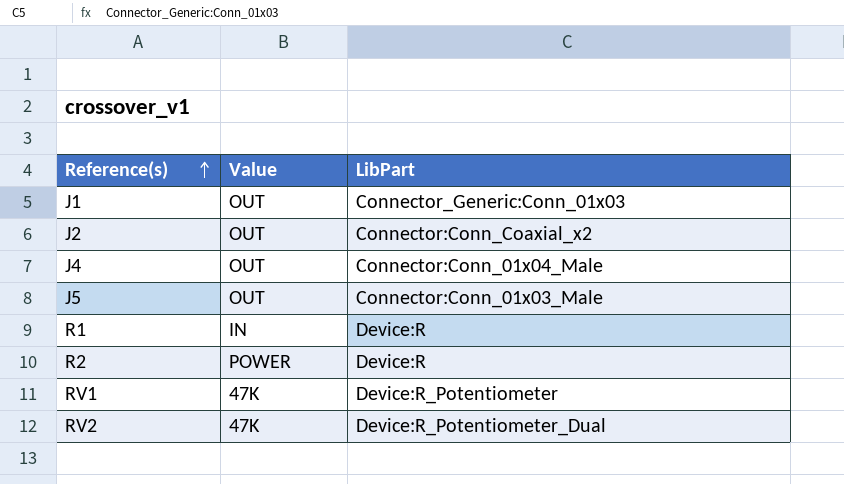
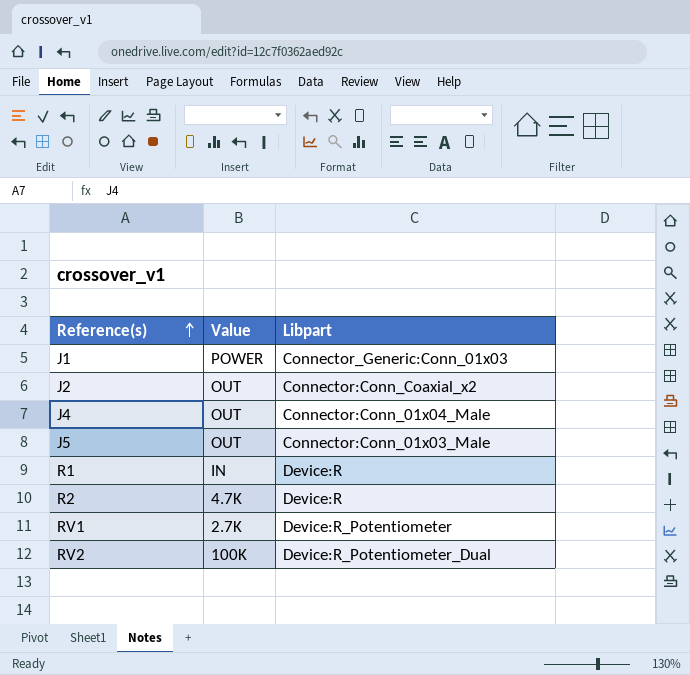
column name: LibPart -> Libpart
J1 | Value: OUT -> POWER
R2 | Value: POWER -> 4.7K
RV1 | Value: 47K -> 2.7K
RV2 | Value: 47K -> 100K

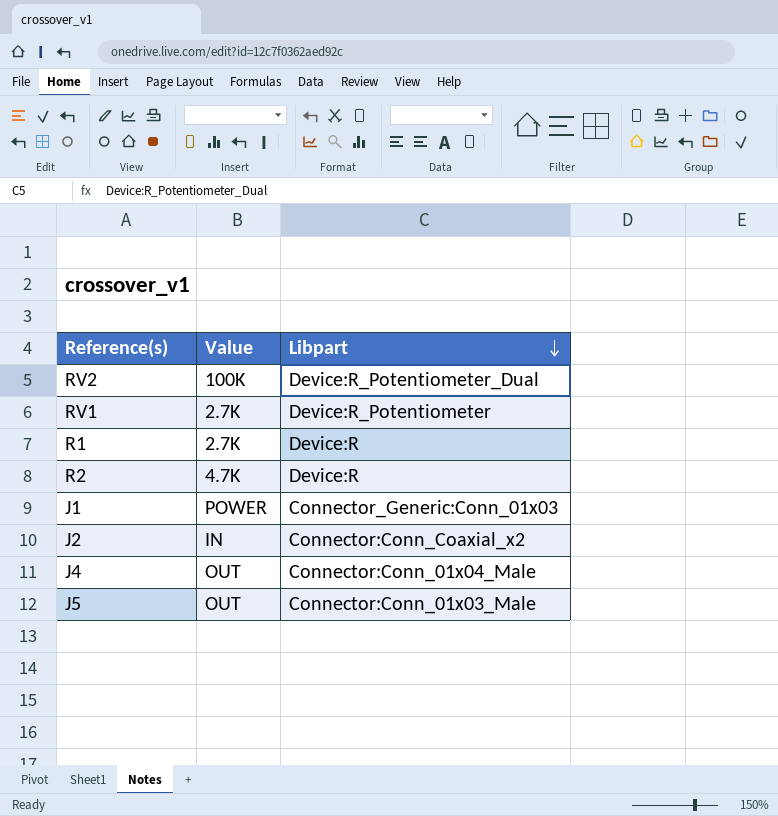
row order: Reference(s) ascending -> Libpart descending
R1 | Value: IN -> 2.7K
J2 | Value: OUT -> IN

